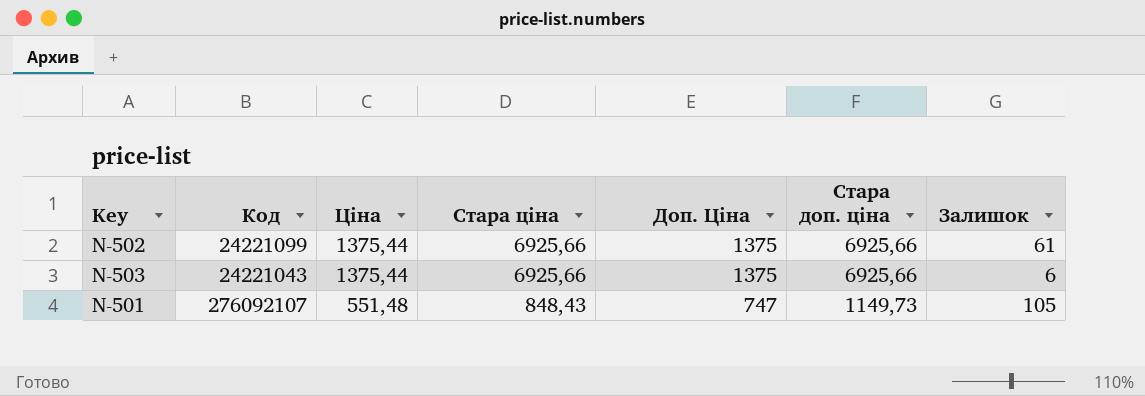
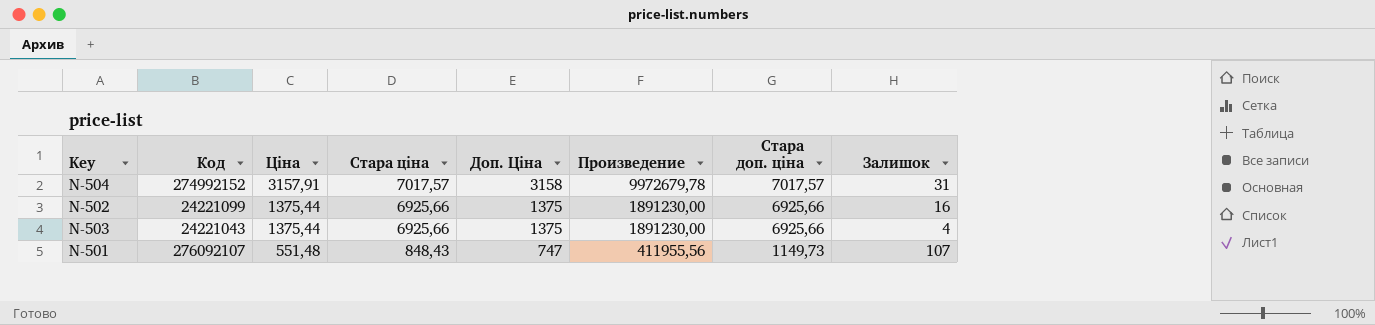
column Произведение | formula: none -> [Ціна] * [Доп. Ціна]
row N-504: none -> 274992152 | 3157,91 | 7017,57 | 3158 | 9972679,78 | 7017,57 | 31
N-502 | Залишок: 61 -> 16
N-503 | Залишок: 6 -> 4
N-501 | Залишок: 105 -> 107

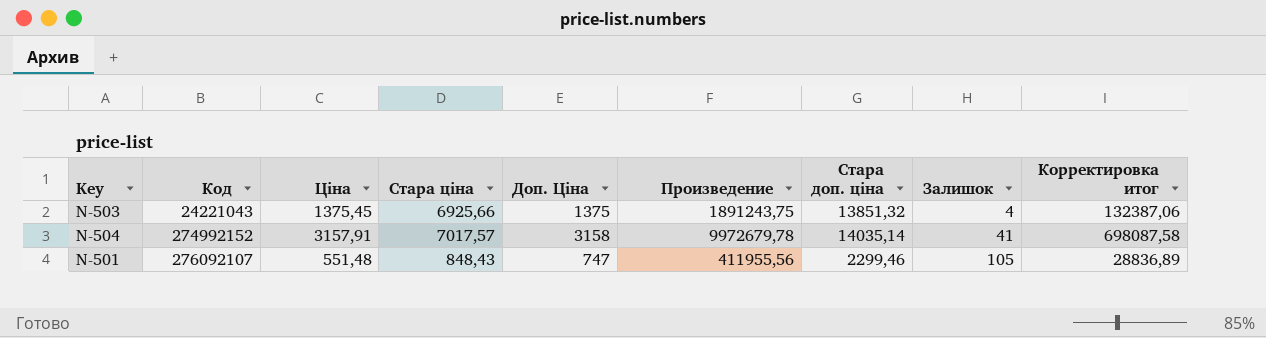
row order: Ціна descending -> Код ascending
column Корректировка итог | formula: none -> [Произведение] * 0,07
row N-502: 24221099 | 1375,44 | 6925,66 | 1375 | 1891230,00 | 6925,66 | 16 -> none
N-503 | Ціна: 1375,44 -> 1375,45
N-503 | Произведение: 1891230,00 -> 1891243,75
N-503 | Стара доп. ціна: 6925,66 -> 13851,32
N-504 | Стара доп. ціна: 7017,57 -> 14035,14
N-504 | Залишок: 31 -> 41
N-501 | Стара доп. ціна: 1149,73 -> 2299,46
N-501 | Залишок: 107 -> 105

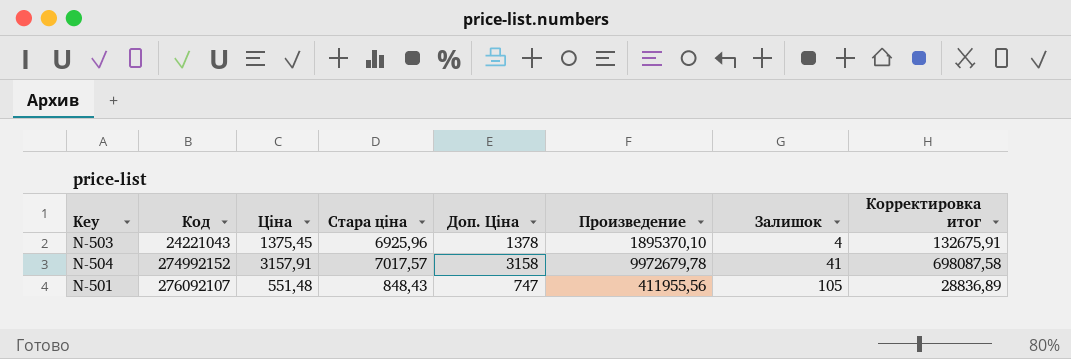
column Стара доп. ціна | position: 7 -> none
N-503 | Стара ціна: 6925,66 -> 6925,96
N-503 | Доп. Ціна: 1375 -> 1378
N-503 | Произведение: 1891243,75 -> 1895370,10
N-503 | Корректировка итог: 132387,06 -> 132675,91

